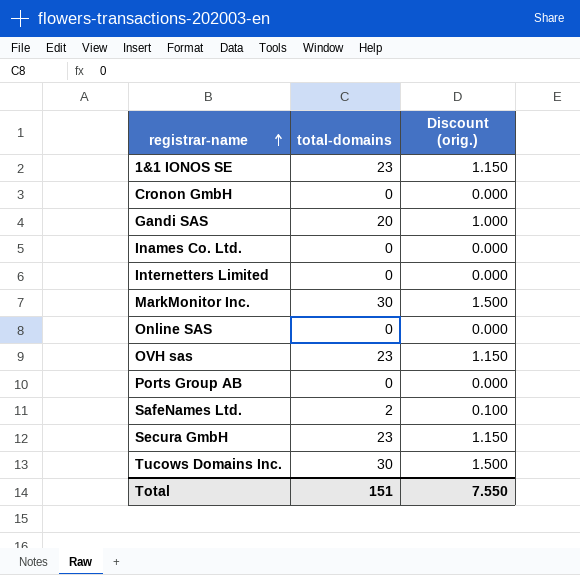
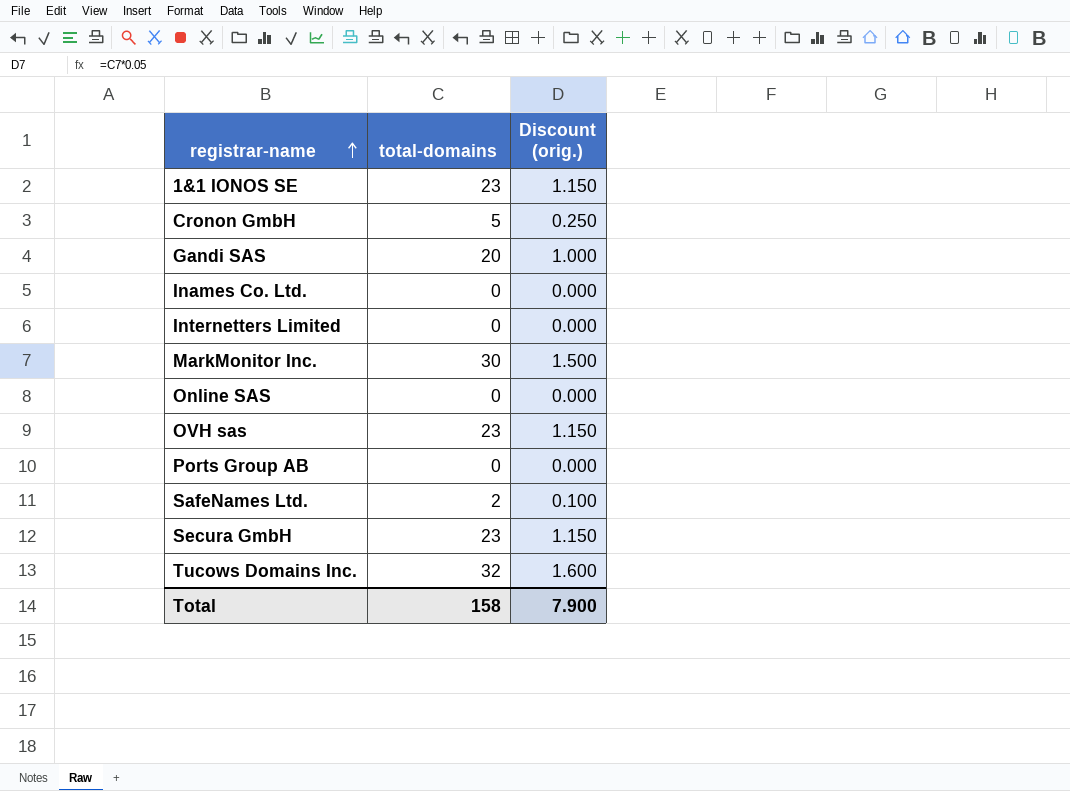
Cronon GmbH | total-domains: 0 -> 5
Cronon GmbH | Discount (orig.): 0.000 -> 0.250
Tucows Domains Inc. | total-domains: 30 -> 32
Tucows Domains Inc. | Discount (orig.): 1.500 -> 1.600
Total | total-domains: 151 -> 158
Total | Discount (orig.): 7.550 -> 7.900

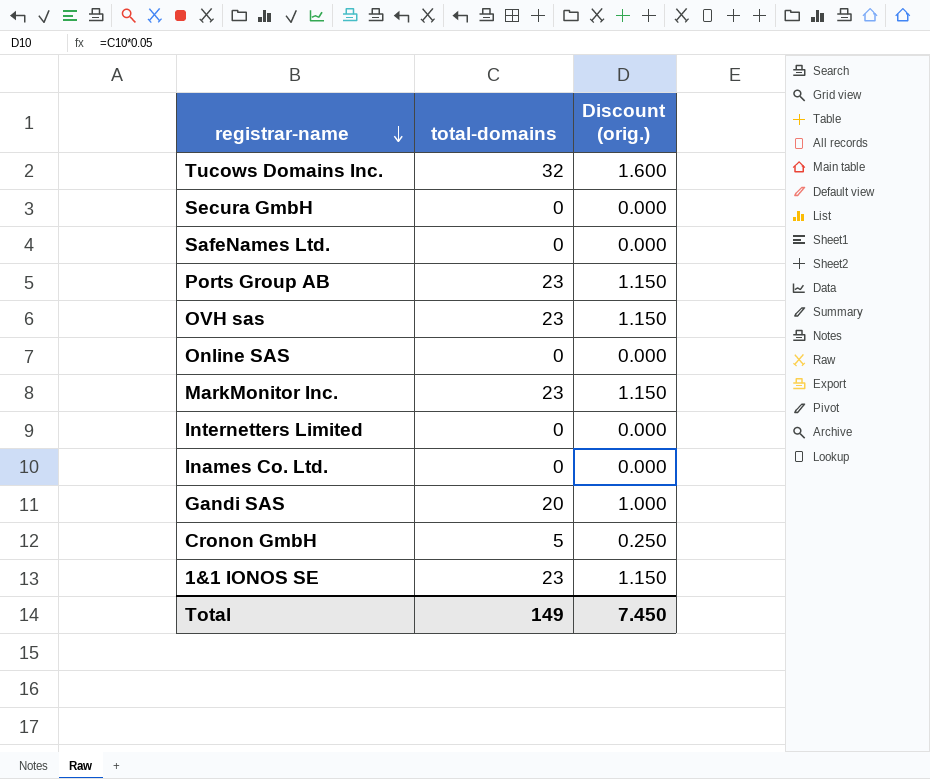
row order: registrar-name ascending -> registrar-name descending
Secura GmbH | total-domains: 23 -> 0
Secura GmbH | Discount (orig.): 1.150 -> 0.000
SafeNames Ltd. | total-domains: 2 -> 0
SafeNames Ltd. | Discount (orig.): 0.100 -> 0.000
Ports Group AB | total-domains: 0 -> 23
Ports Group AB | Discount (orig.): 0.000 -> 1.150
MarkMonitor Inc. | total-domains: 30 -> 23
MarkMonitor Inc. | Discount (orig.): 1.500 -> 1.150
Total | total-domains: 158 -> 149
Total | Discount (orig.): 7.900 -> 7.450

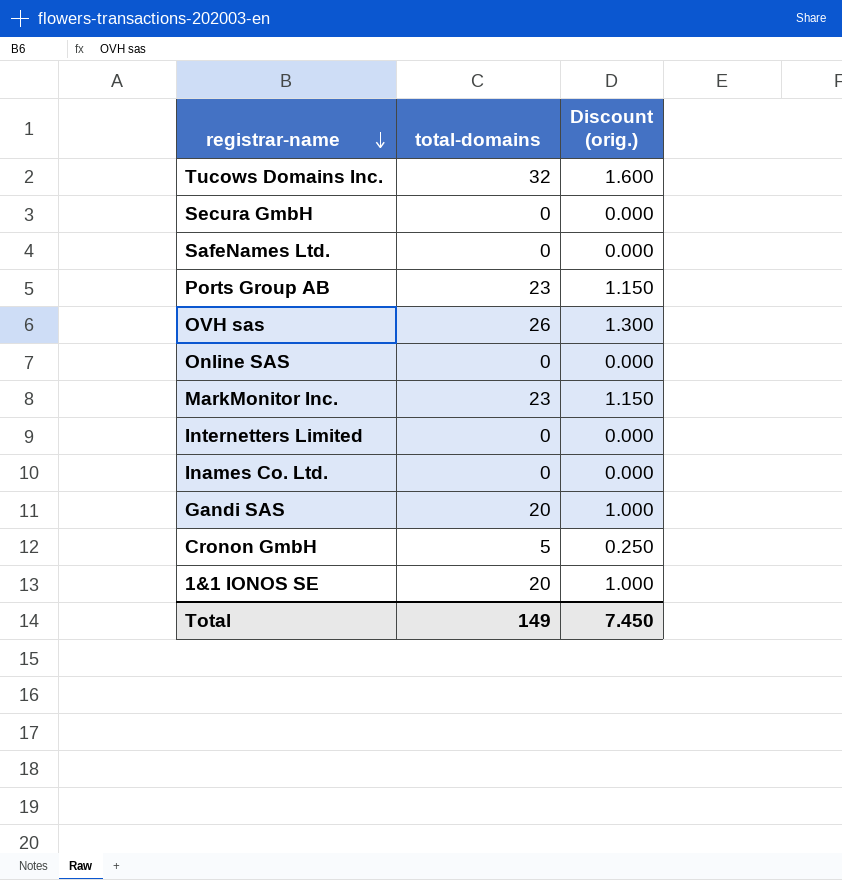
OVH sas | total-domains: 23 -> 26
OVH sas | Discount (orig.): 1.150 -> 1.300
1&1 IONOS SE | total-domains: 23 -> 20
1&1 IONOS SE | Discount (orig.): 1.150 -> 1.000

